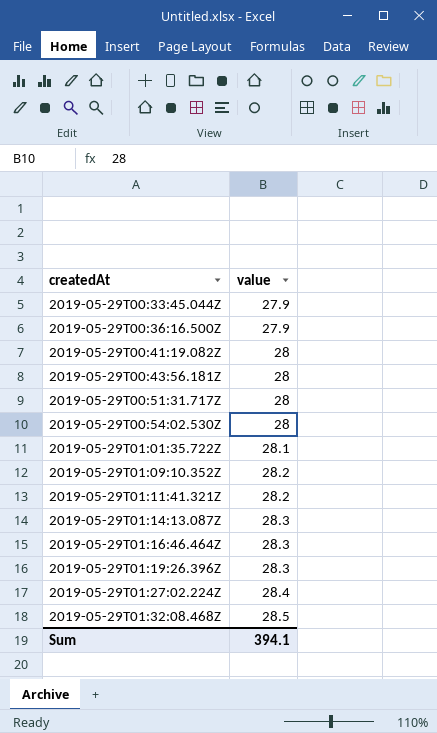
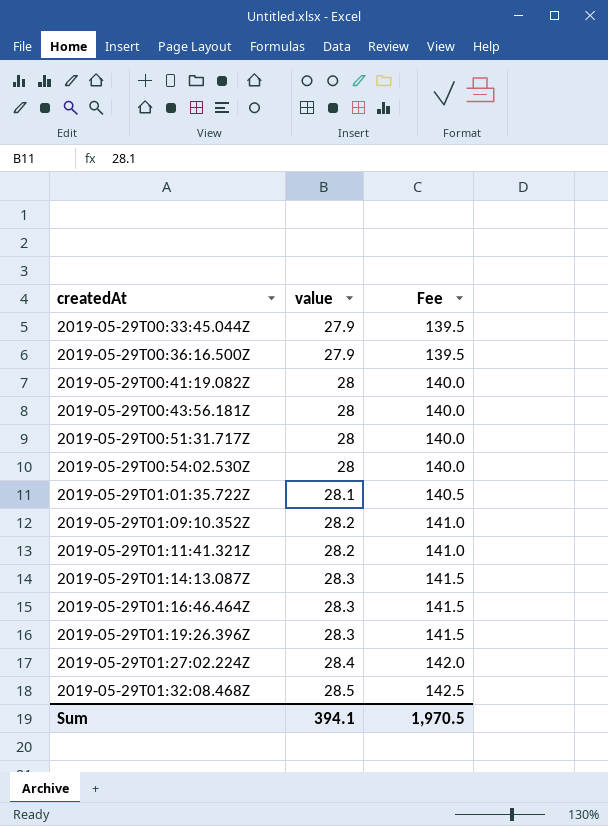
column Fee | formula: none -> [value] * 5

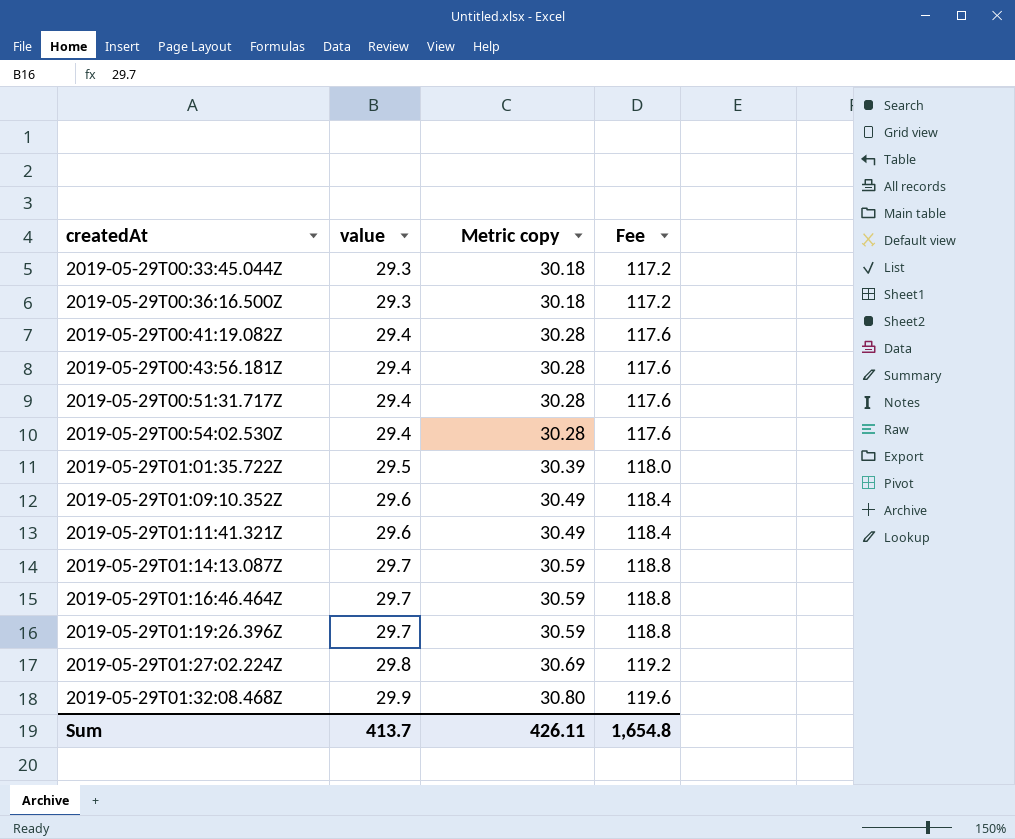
column Metric copy | formula: none -> [value] * 1.03
column Fee | formula: [value] * 5 -> [value] * 4
2019-05-29T00:33:45.044Z | value: 27.9 -> 29.3
2019-05-29T00:36:16.500Z | value: 27.9 -> 29.3
2019-05-29T00:41:19.082Z | value: 28 -> 29.4
2019-05-29T00:43:56.181Z | value: 28 -> 29.4
2019-05-29T00:51:31.717Z | value: 28 -> 29.4
2019-05-29T00:54:02.530Z | value: 28 -> 29.4
2019-05-29T01:01:35.722Z | value: 28.1 -> 29.5
2019-05-29T01:09:10.352Z | value: 28.2 -> 29.6
2019-05-29T01:11:41.321Z | value: 28.2 -> 29.6
2019-05-29T01:14:13.087Z | value: 28.3 -> 29.7
2019-05-29T01:16:46.464Z | value: 28.3 -> 29.7
2019-05-29T01:19:26.396Z | value: 28.3 -> 29.7
2019-05-29T01:27:02.224Z | value: 28.4 -> 29.8
2019-05-29T01:32:08.468Z | value: 28.5 -> 29.9
Sum | value: 394.1 -> 413.7
Sum | Fee: 1,970.5 -> 1,654.8

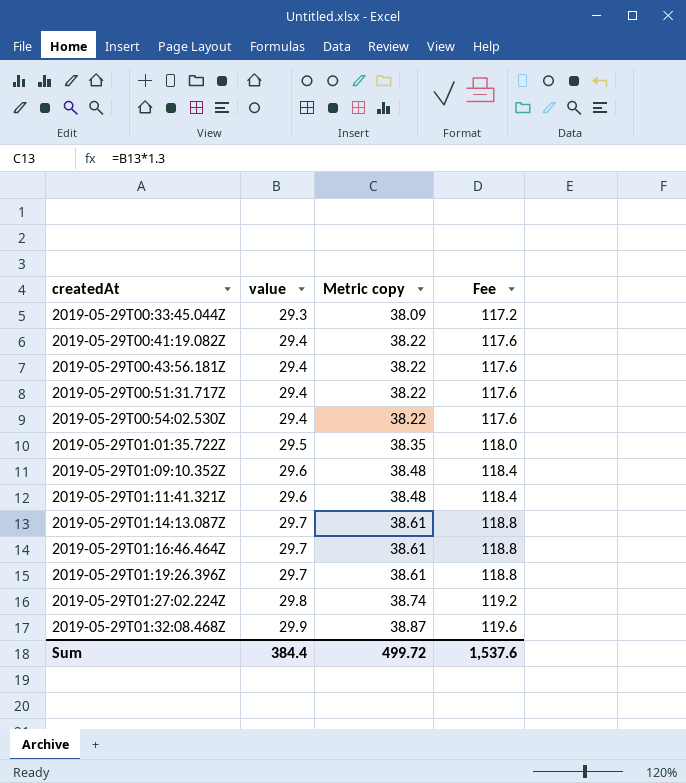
column Metric copy | formula: [value] * 1.03 -> [value] * 1.3
row 2019-05-29T00:36:16.500Z: 29.3 | 30.18 | 117.2 -> none
Sum | value: 413.7 -> 384.4
Sum | Metric copy: 426.11 -> 499.72
Sum | Fee: 1,654.8 -> 1,537.6

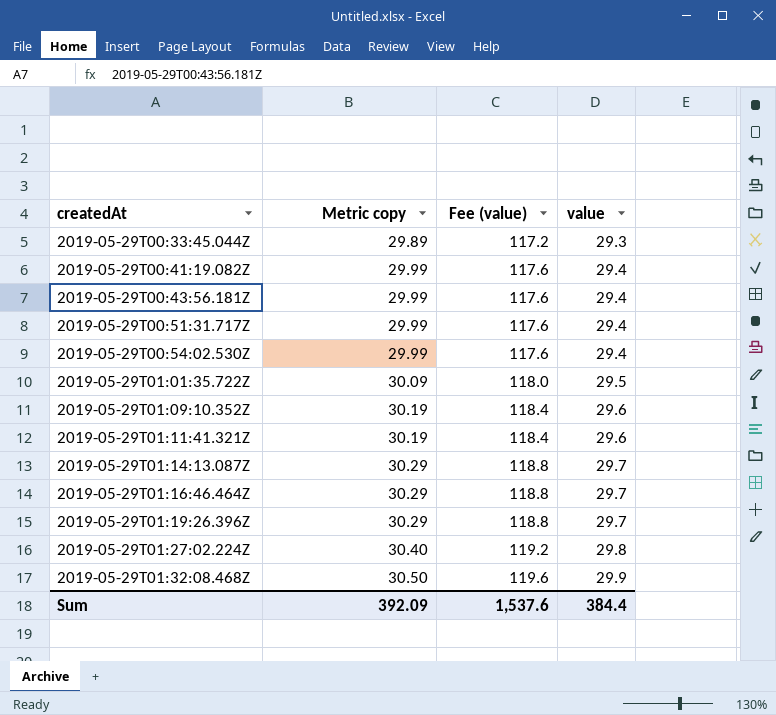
column Metric copy | formula: [value] * 1.3 -> [value] * 1.02
column name: Fee -> Fee (value)
column value | position: 2 -> 4
Sum | Metric copy: 499.72 -> 392.09

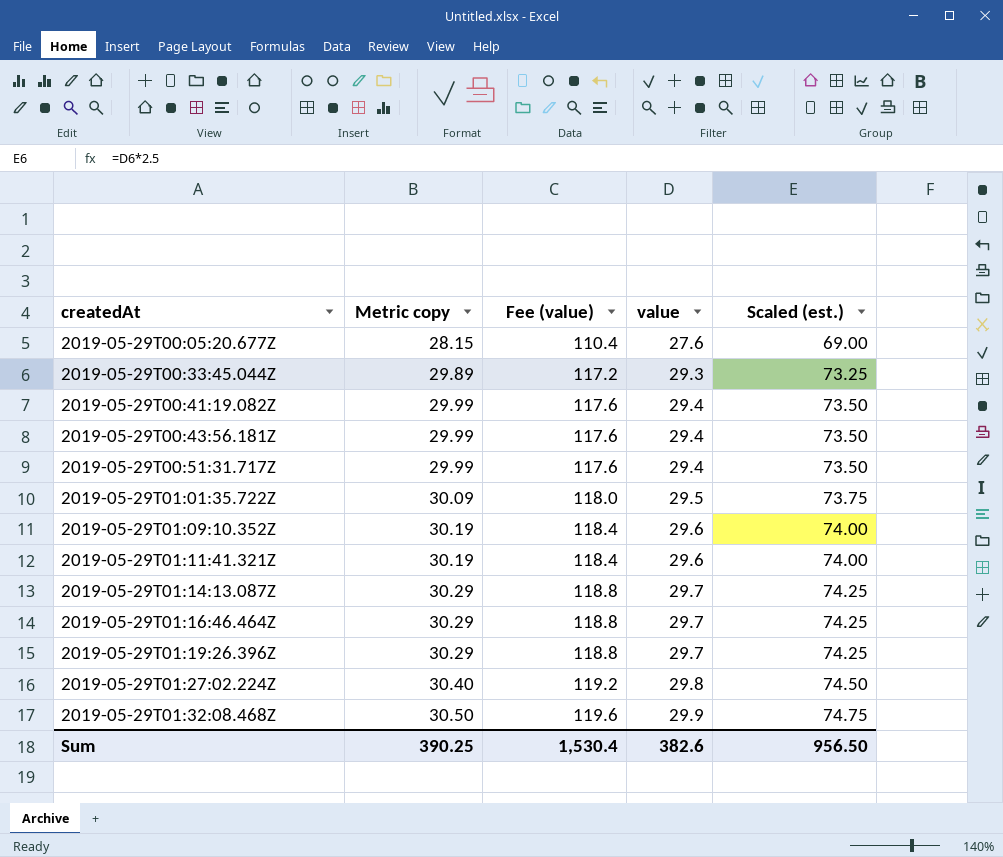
column Scaled (est.) | formula: none -> [value] * 2.5
row 2019-05-29T00:54:02.530Z: 29.99 | 117.6 | 29.4 -> none
row 2019-05-29T00:05:20.677Z: none -> 28.15 | 110.4 | 27.6 | 69.00
Sum | Metric copy: 392.09 -> 390.25
Sum | Fee (value): 1,537.6 -> 1,530.4
Sum | value: 384.4 -> 382.6

